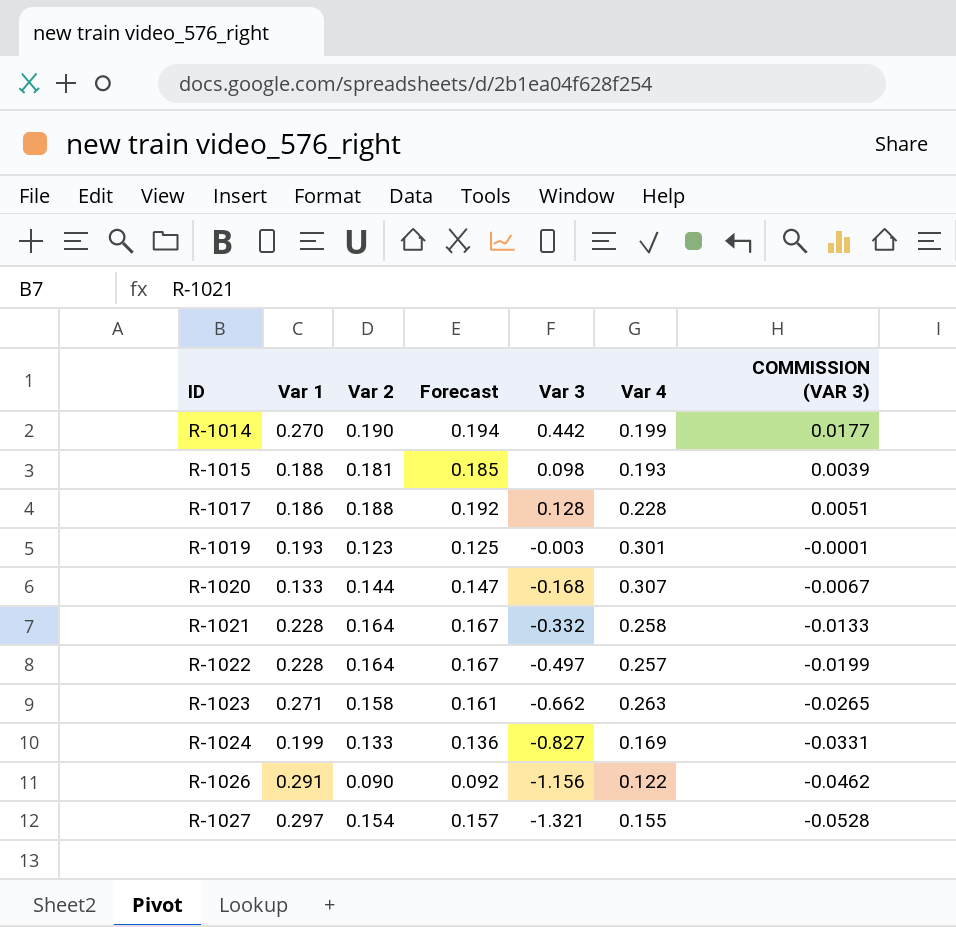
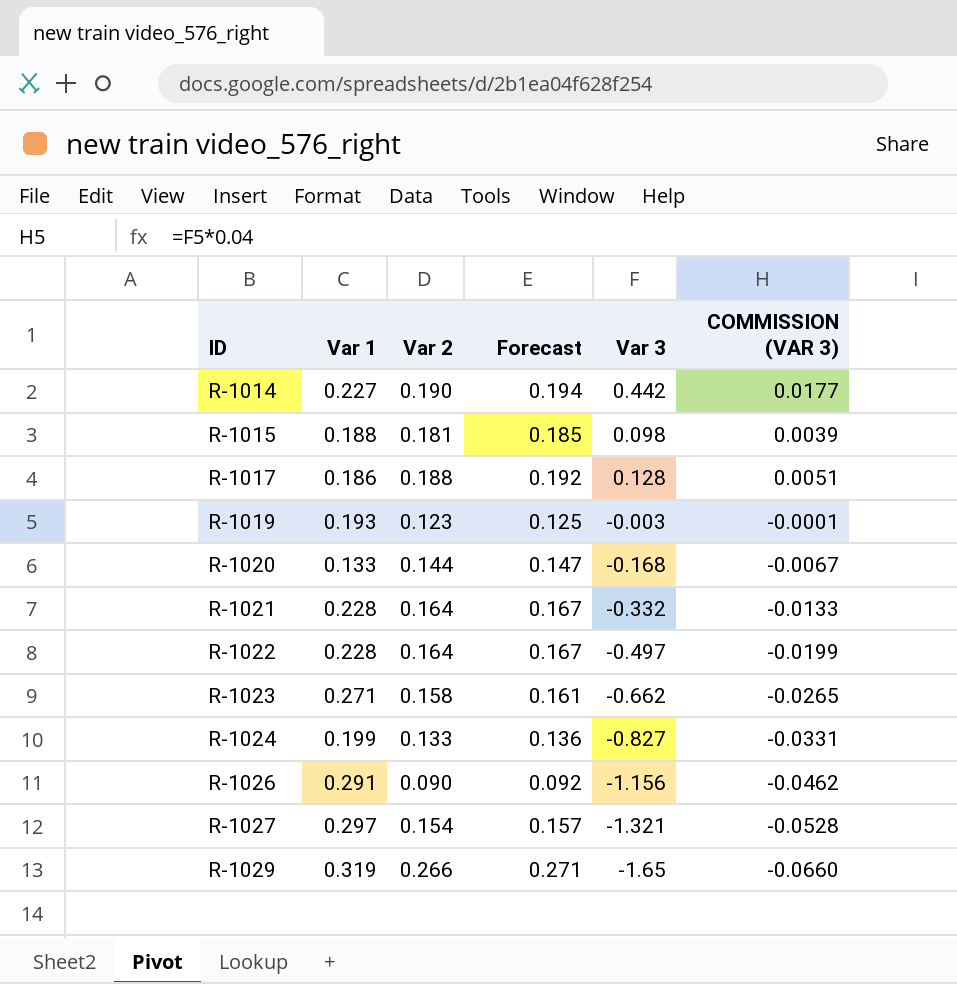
column Var 4 | position: 6 -> none
R-1014 | Var 1: 0.270 -> 0.227
row R-1029: none -> 0.319 | 0.266 | 0.271 | -1.65 | -0.0660

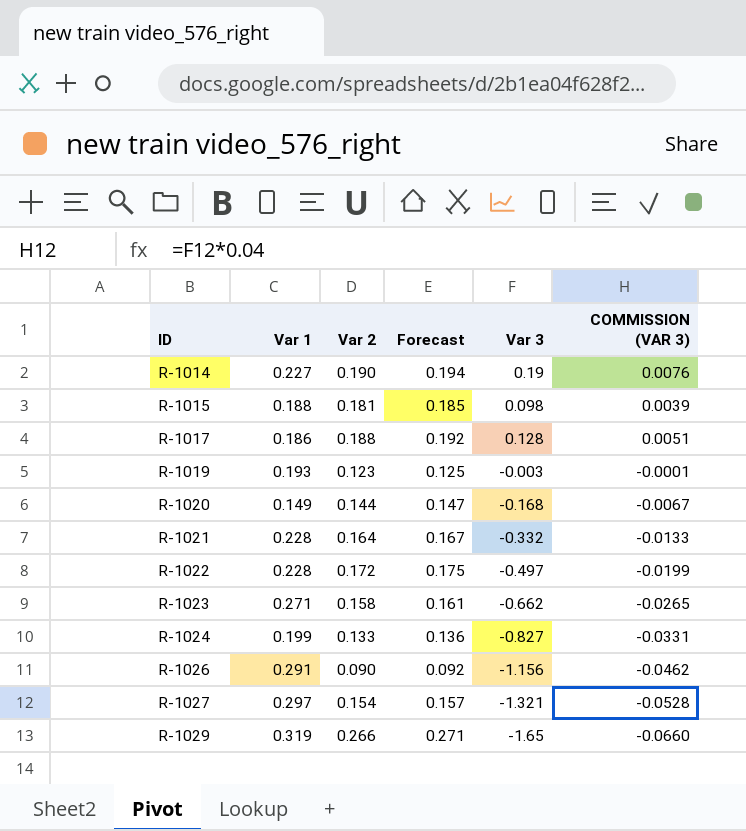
R-1014 | Var 3: 0.442 -> 0.19
R-1014 | COMMISSION (VAR 3): 0.0177 -> 0.0076
R-1020 | Var 1: 0.133 -> 0.149
R-1022 | Var 2: 0.164 -> 0.172
R-1022 | Forecast: 0.167 -> 0.175

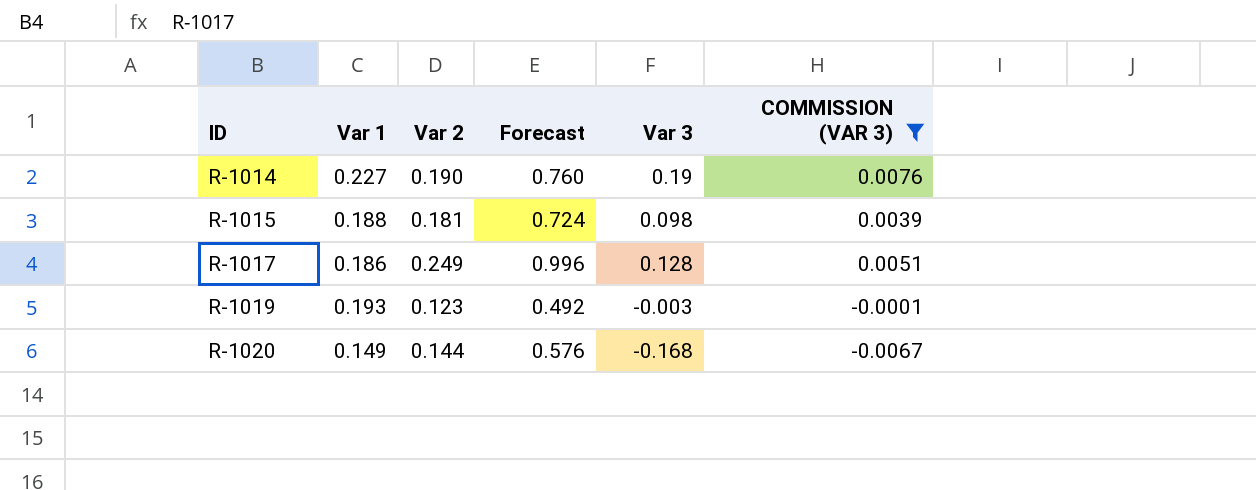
filter: none -> COMMISSION (VAR 3) >= -0.0067
column Forecast | formula: [Var 2] * 1.02 -> [Var 2] * 4
R-1017 | Var 2: 0.188 -> 0.249

